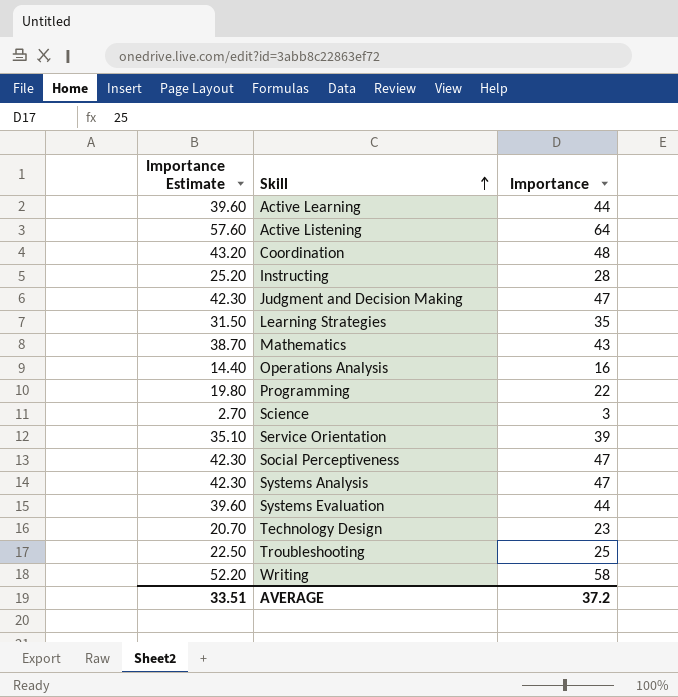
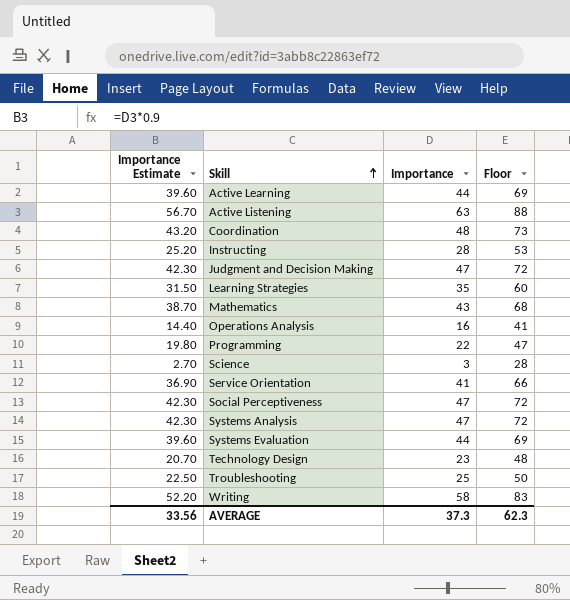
column Floor | formula: none -> [Importance] + 25
Active Listening | Importance Estimate: 57.60 -> 56.70
Active Listening | Importance: 64 -> 63
Service Orientation | Importance Estimate: 35.10 -> 36.90
Service Orientation | Importance: 39 -> 41
AVERAGE | Importance Estimate: 33.51 -> 33.56
AVERAGE | Importance: 37.2 -> 37.3

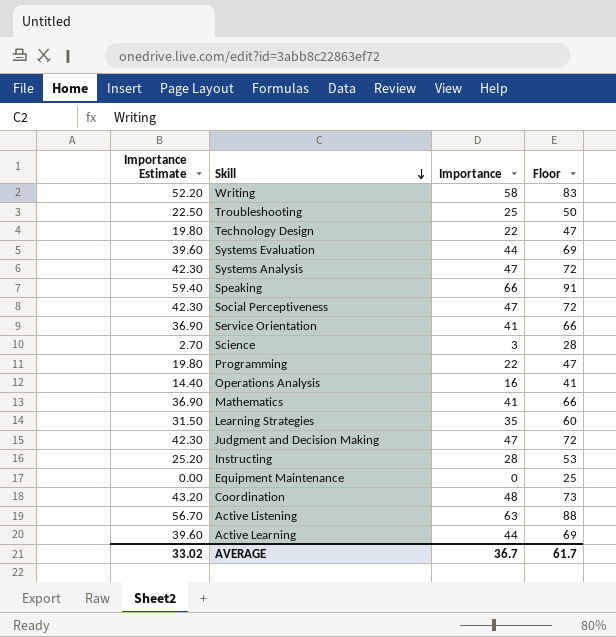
row order: Skill ascending -> Skill descending
Technology Design | Importance Estimate: 20.70 -> 19.80
Technology Design | Importance: 23 -> 22
Technology Design | Floor: 48 -> 47
row Speaking: none -> 59.40 | 66 | 91
Mathematics | Importance Estimate: 38.70 -> 36.90
Mathematics | Importance: 43 -> 41
Mathematics | Floor: 68 -> 66
row Equipment Maintenance: none -> 0.00 | 0 | 25
AVERAGE | Importance Estimate: 33.56 -> 33.02
AVERAGE | Importance: 37.3 -> 36.7
AVERAGE | Floor: 62.3 -> 61.7

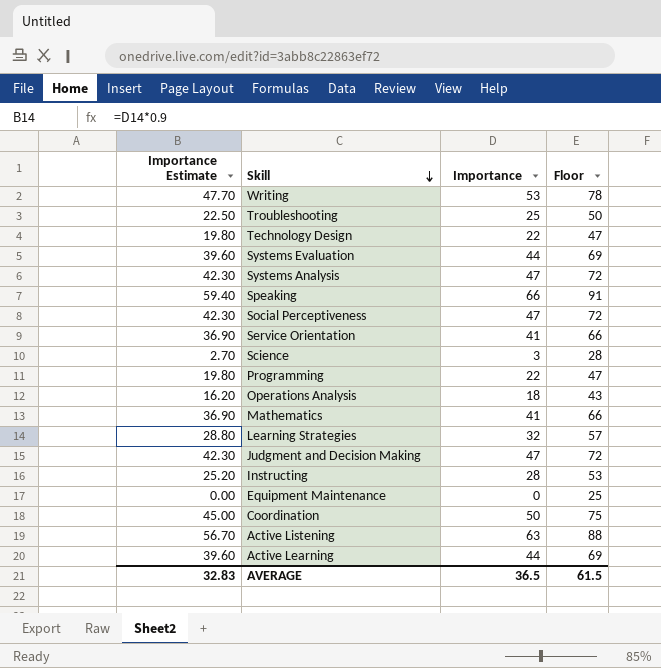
Writing | Importance Estimate: 52.20 -> 47.70
Writing | Importance: 58 -> 53
Writing | Floor: 83 -> 78
Operations Analysis | Importance Estimate: 14.40 -> 16.20
Operations Analysis | Importance: 16 -> 18
Operations Analysis | Floor: 41 -> 43
Learning Strategies | Importance Estimate: 31.50 -> 28.80
Learning Strategies | Importance: 35 -> 32
Learning Strategies | Floor: 60 -> 57
Coordination | Importance Estimate: 43.20 -> 45.00
Coordination | Importance: 48 -> 50
Coordination | Floor: 73 -> 75
AVERAGE | Importance Estimate: 33.02 -> 32.83
AVERAGE | Importance: 36.7 -> 36.5
AVERAGE | Floor: 61.7 -> 61.5

